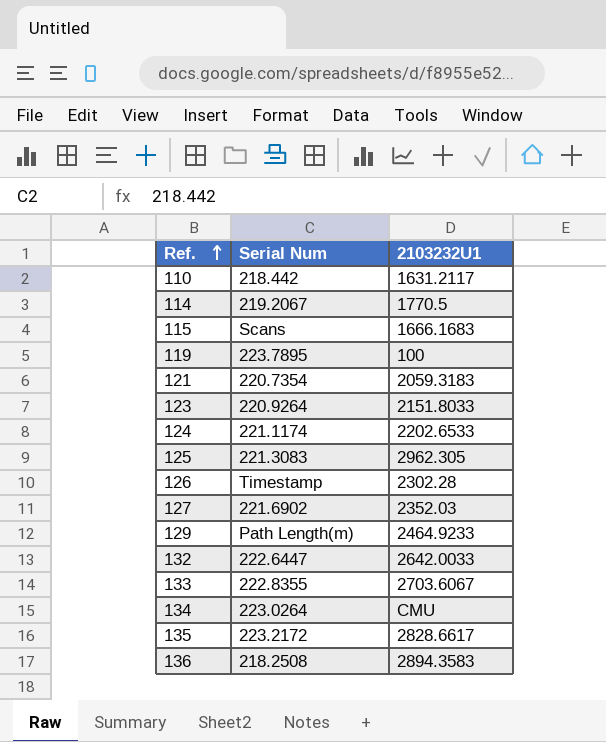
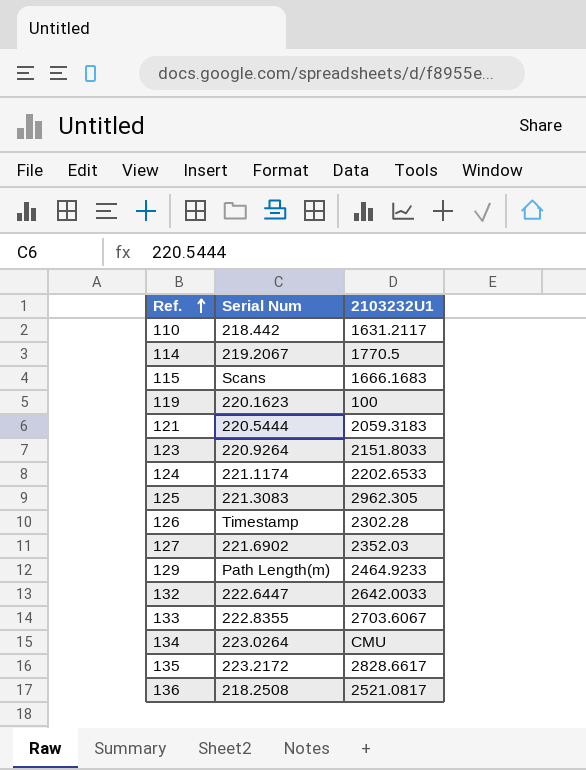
119 | Serial Num: 223.7895 -> 220.1623
121 | Serial Num: 220.7354 -> 220.5444
136 | 2103232U1: 2894.3583 -> 2521.0817

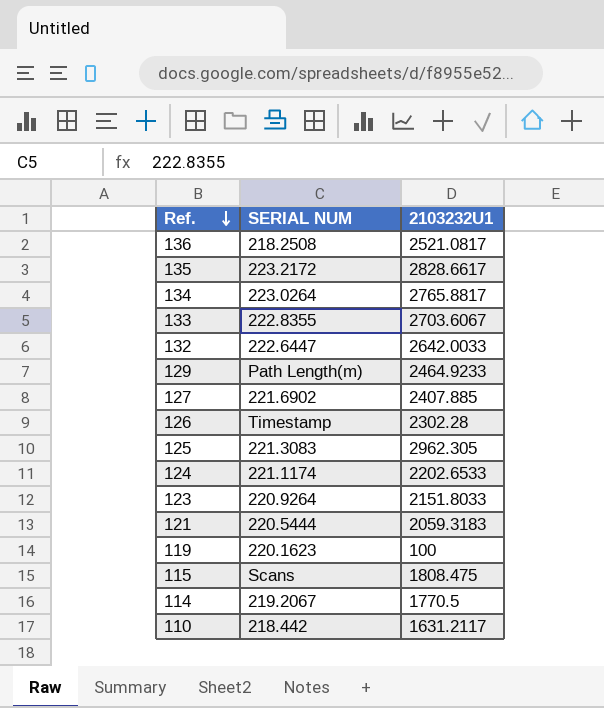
row order: Ref. ascending -> Ref. descending
column name: Serial Num -> SERIAL NUM
134 | 2103232U1: CMU -> 2765.8817
127 | 2103232U1: 2352.03 -> 2407.885
115 | 2103232U1: 1666.1683 -> 1808.475

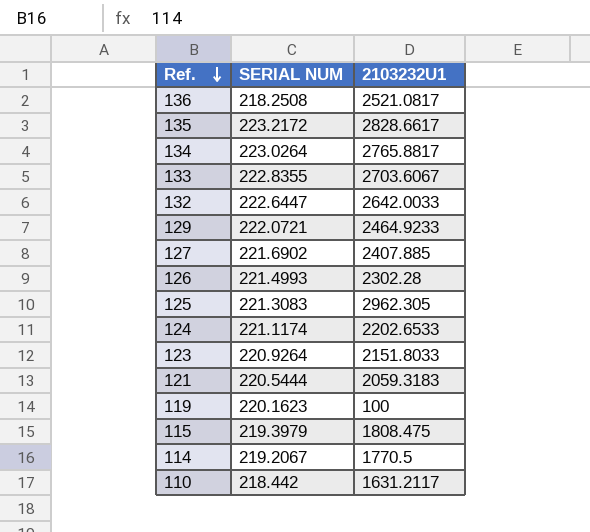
129 | SERIAL NUM: Path Length(m) -> 222.0721
126 | SERIAL NUM: Timestamp -> 221.4993
115 | SERIAL NUM: Scans -> 219.3979

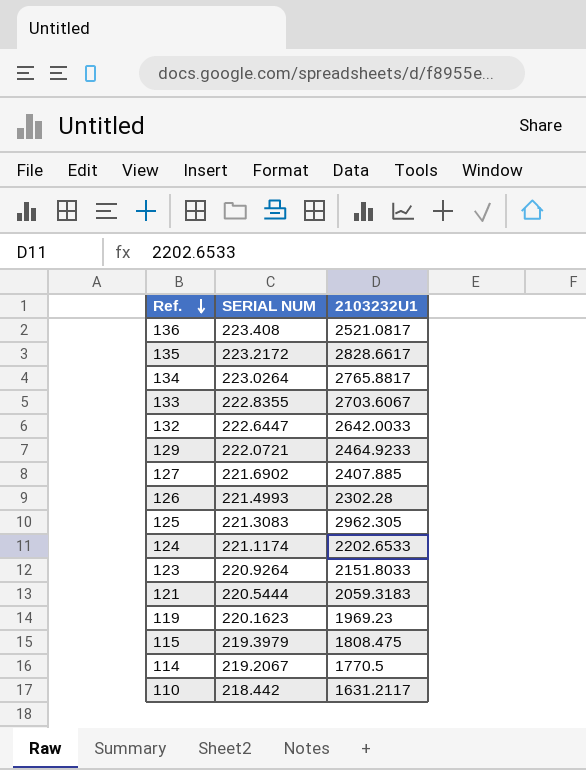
136 | SERIAL NUM: 218.2508 -> 223.408
119 | 2103232U1: 100 -> 1969.23

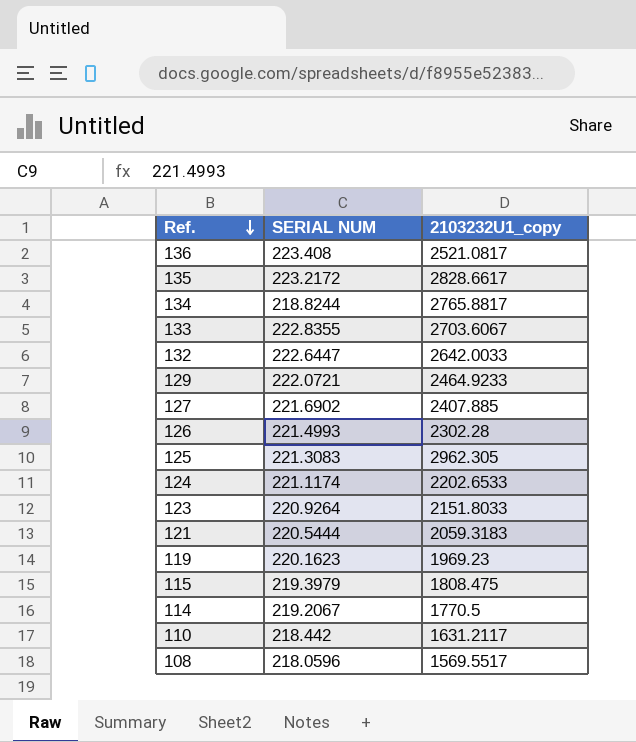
column name: 2103232U1 -> 2103232U1_copy
134 | SERIAL NUM: 223.0264 -> 218.8244
row 108: none -> 218.0596 | 1569.5517

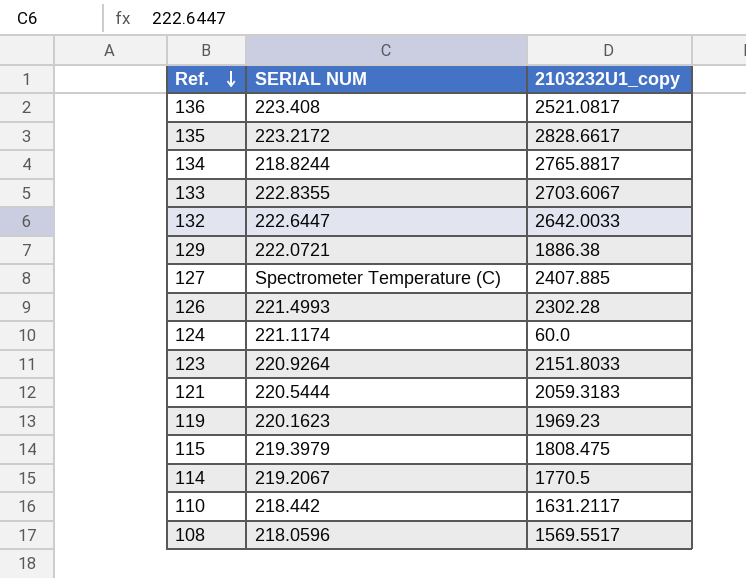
row 125: 221.3083 | 2962.305 -> none
129 | 2103232U1_copy: 2464.9233 -> 1886.38
127 | SERIAL NUM: 221.6902 -> Spectrometer Temperature (C)
124 | 2103232U1_copy: 2202.6533 -> 60.0

